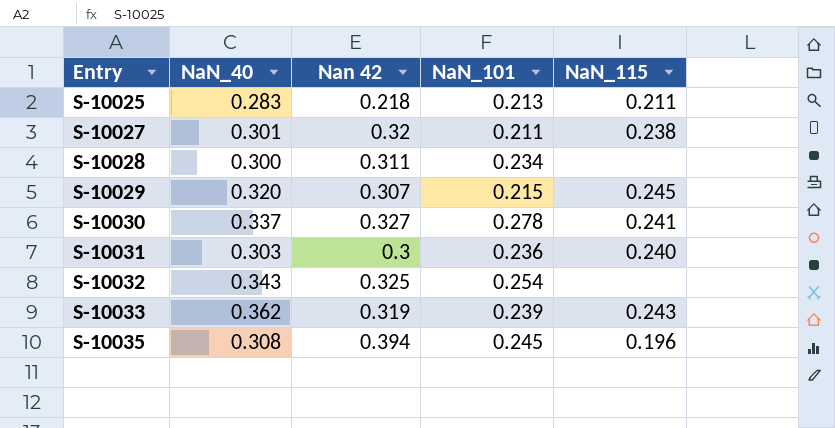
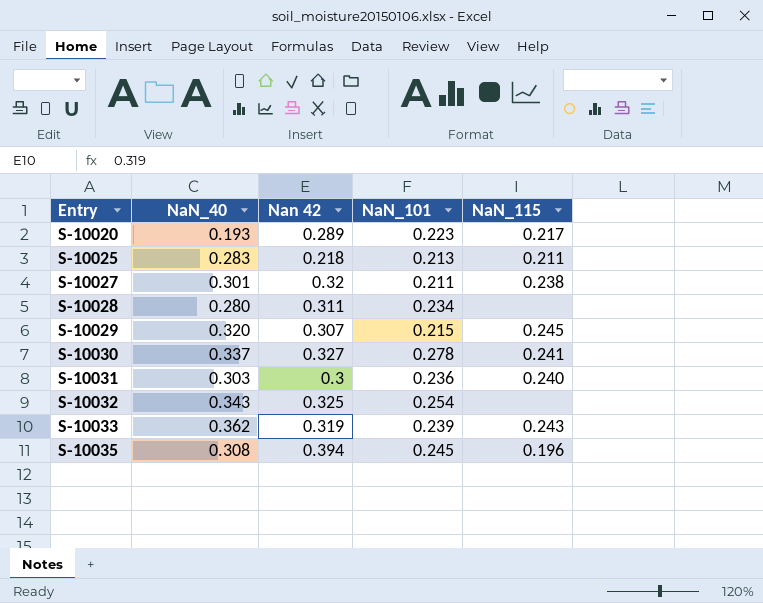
row S-10020: none -> 0.193 | 0.289 | 0.223 | 0.217
S-10028 | NaN_40: 0.300 -> 0.280

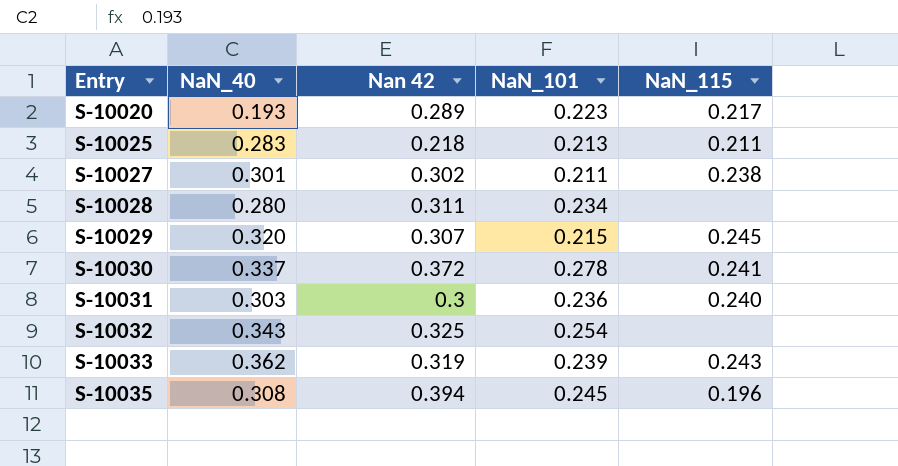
S-10027 | Nan 42: 0.32 -> 0.302
S-10030 | Nan 42: 0.327 -> 0.372

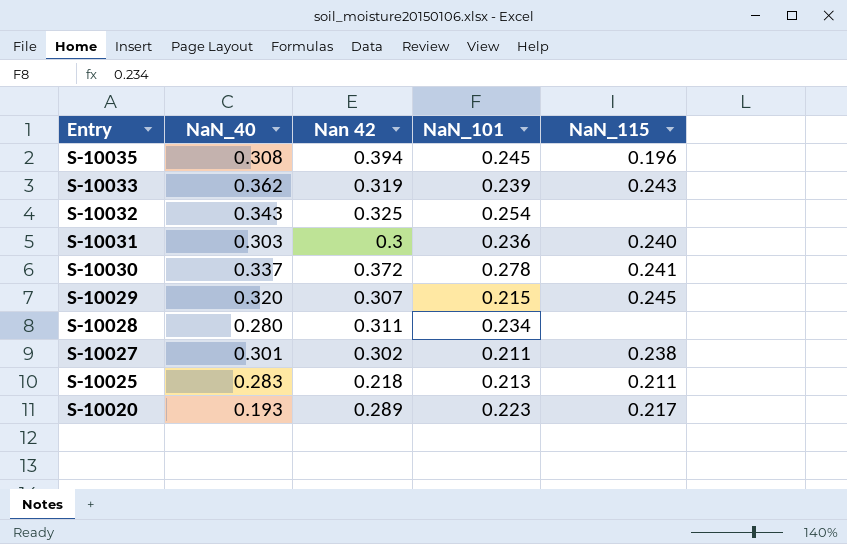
row order: Entry ascending -> Entry descending

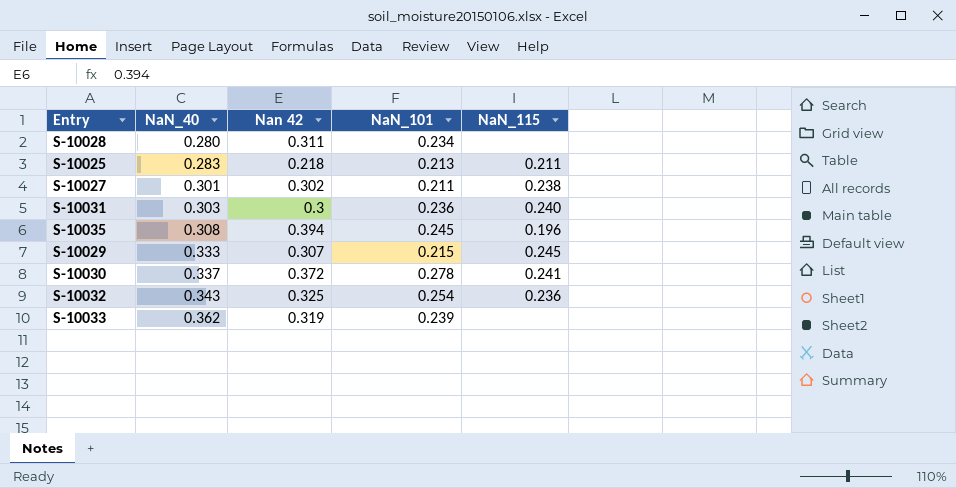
row order: Entry descending -> NaN_40 ascending
row S-10020: 0.193 | 0.289 | 0.223 | 0.217 -> none
S-10029 | NaN_40: 0.320 -> 0.333
S-10032 | NaN_115: none -> 0.236
S-10033 | NaN_115: 0.243 -> none

